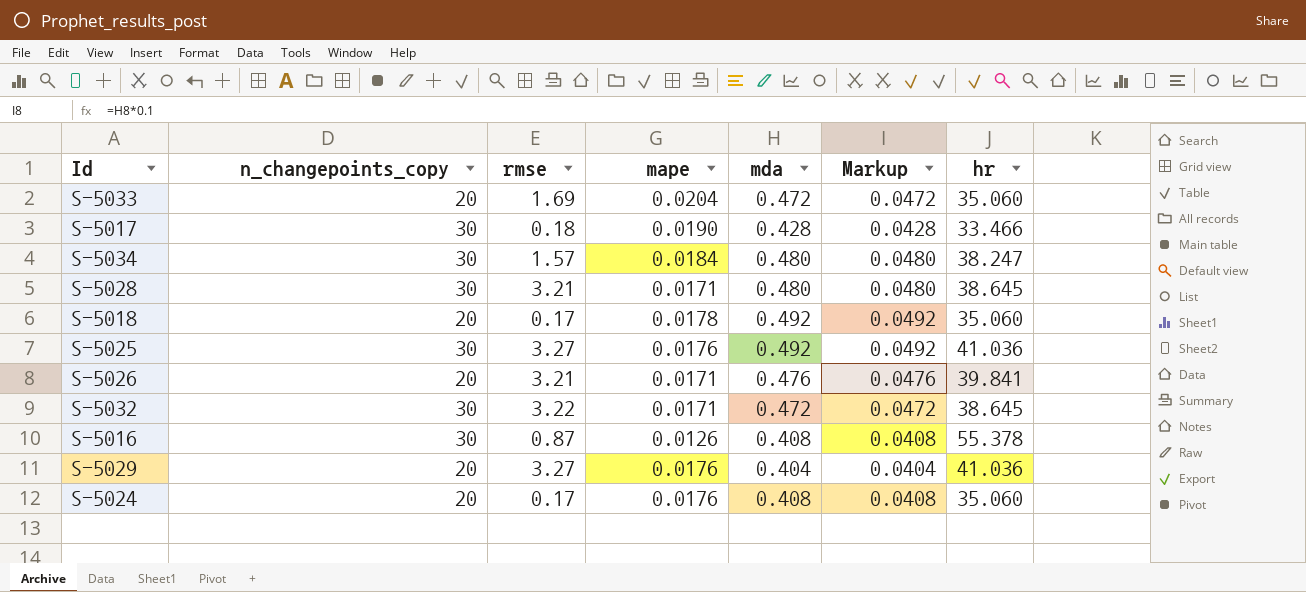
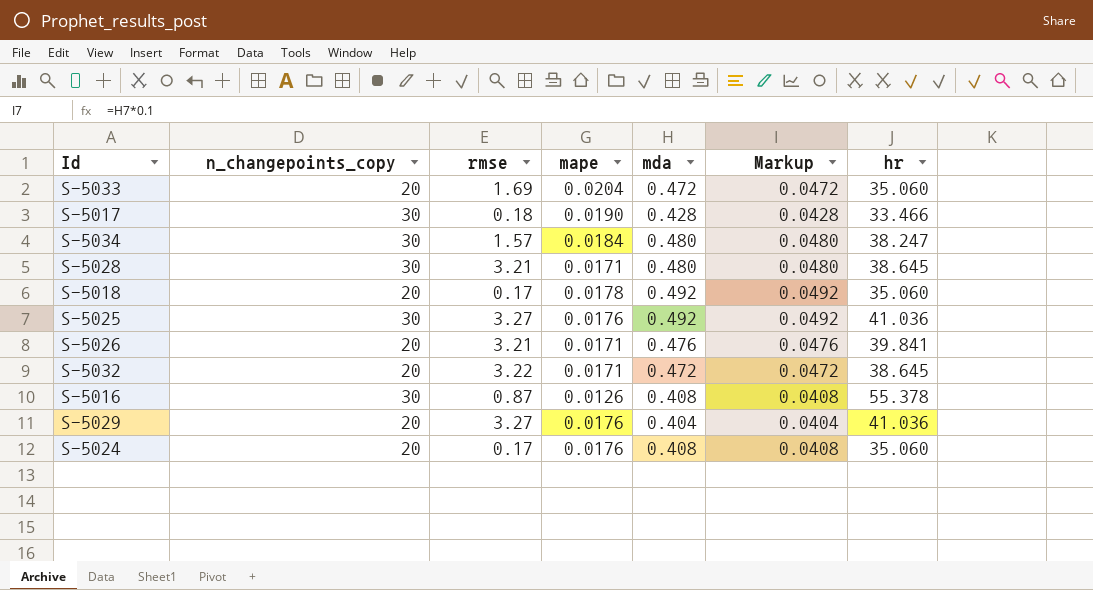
S-5032 | n_changepoints_copy: 30 -> 20

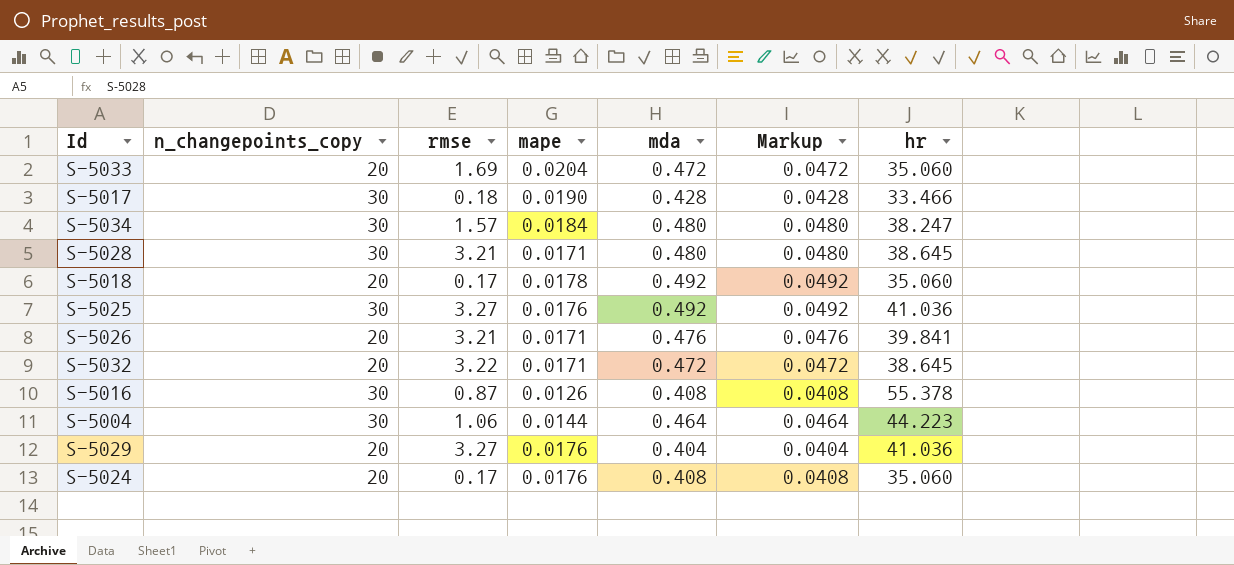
row S-5004: none -> 30 | 1.06 | 0.0144 | 0.464 | 0.0464 | 44.223

